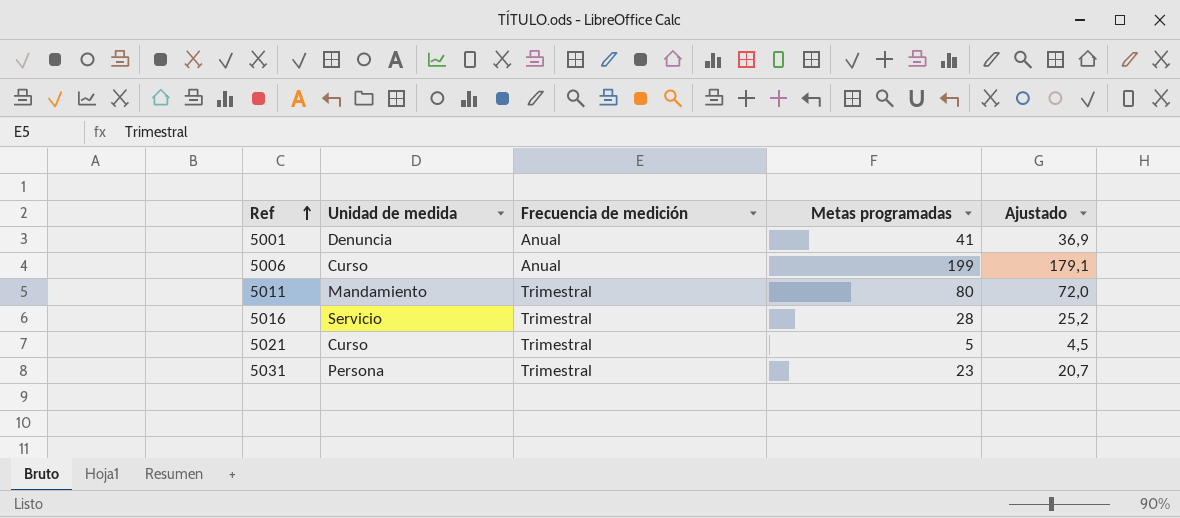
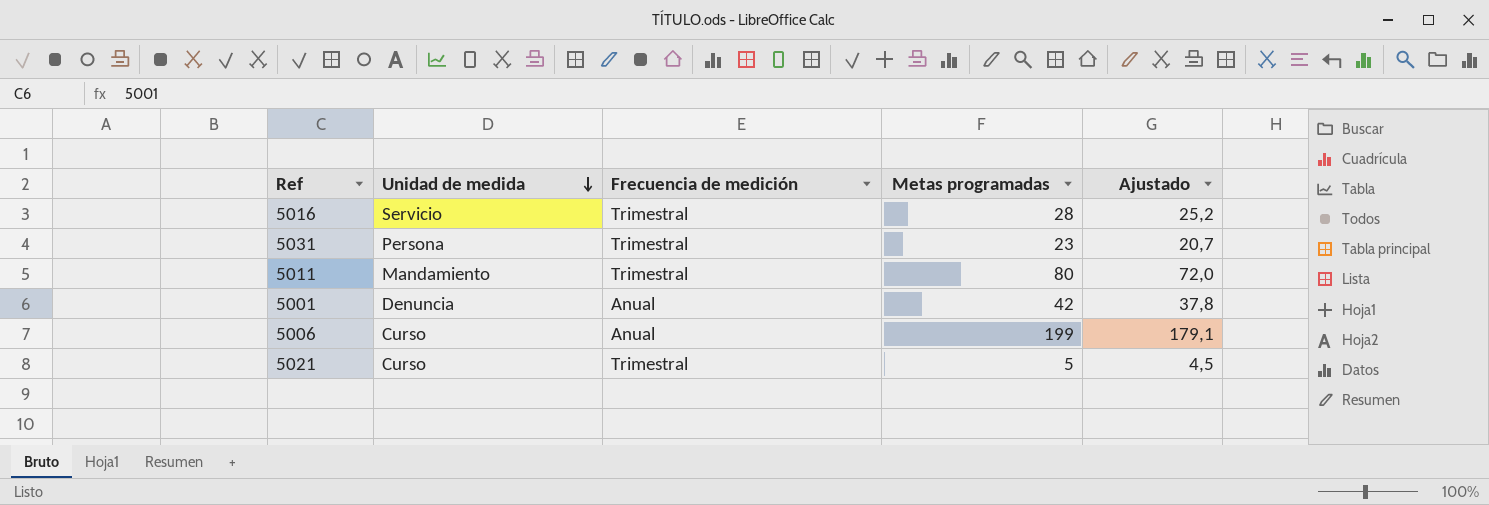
row order: Ref ascending -> Unidad de medida descending
5001 | Metas programadas: 41 -> 42
5001 | Ajustado: 36,9 -> 37,8

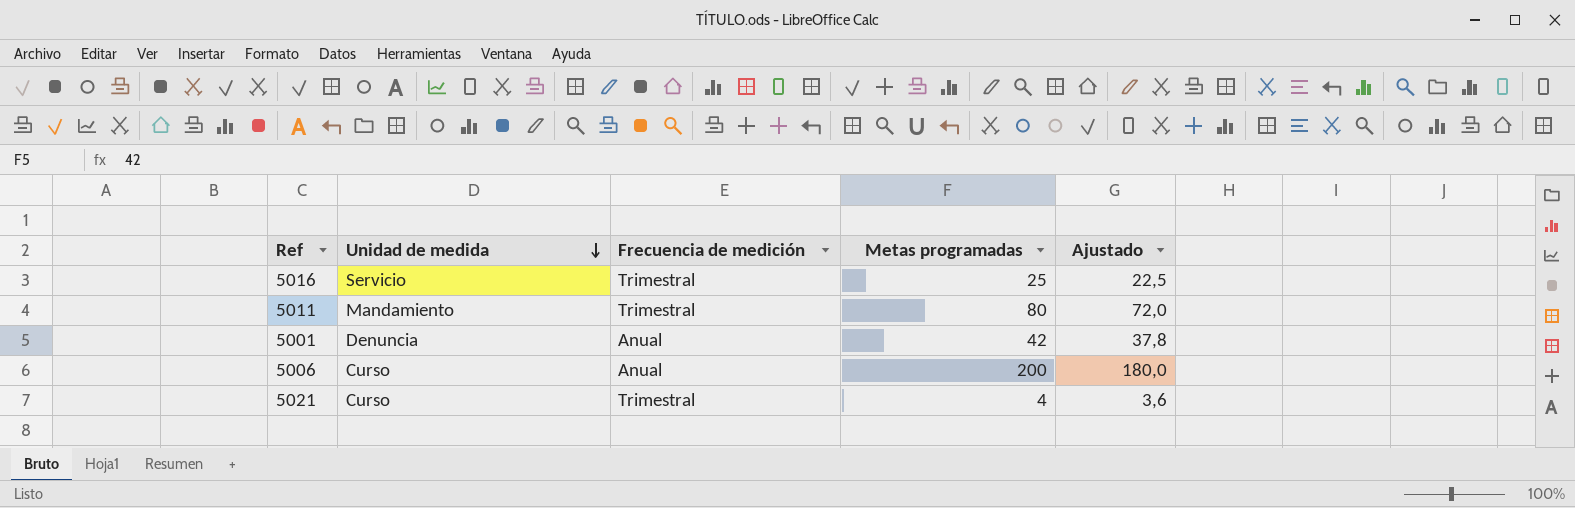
row 5031: Persona | Trimestral | 23 | 20,7 -> none
5016 | Metas programadas: 28 -> 25
5016 | Ajustado: 25,2 -> 22,5
5006 | Metas programadas: 199 -> 200
5006 | Ajustado: 179,1 -> 180,0
5021 | Metas programadas: 5 -> 4
5021 | Ajustado: 4,5 -> 3,6

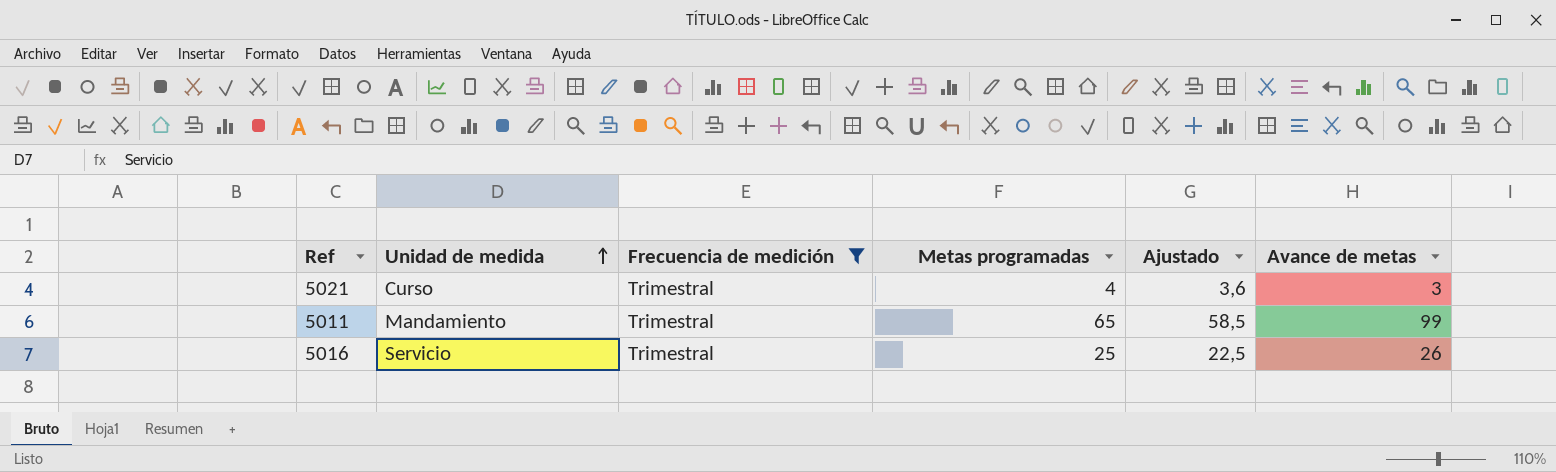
filter: none -> Frecuencia de medición = Trimestral
row order: Unidad de medida descending -> Unidad de medida ascending
column Avance de metas | position: none -> 6
5011 | Metas programadas: 80 -> 65
5011 | Ajustado: 72,0 -> 58,5

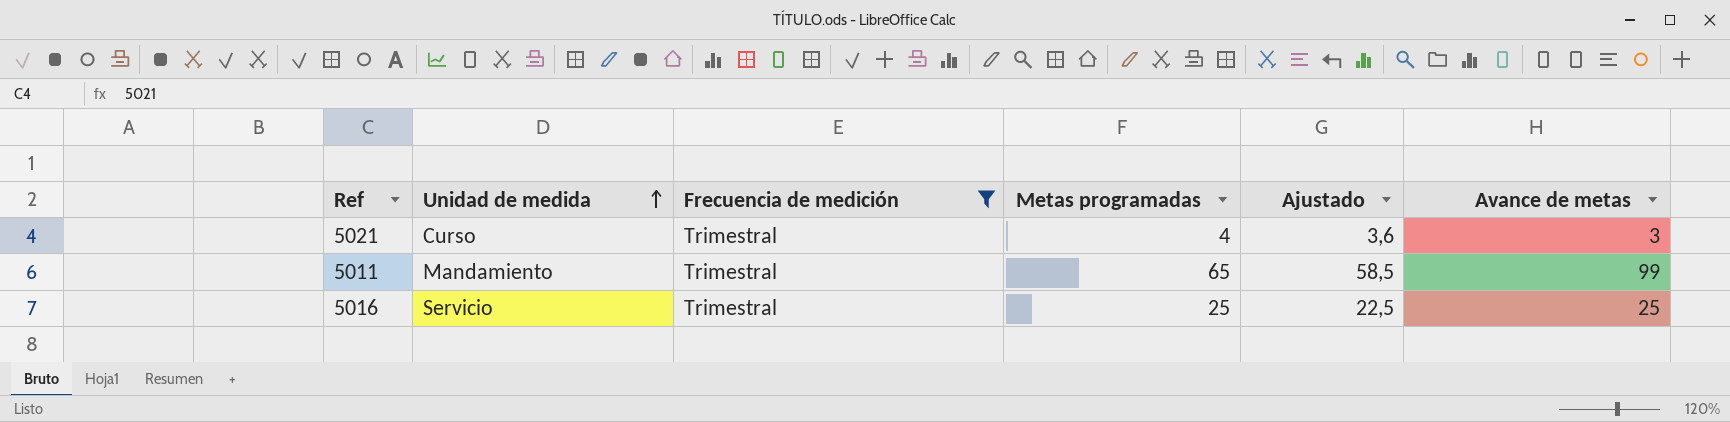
5016 | Avance de metas: 26 -> 25

